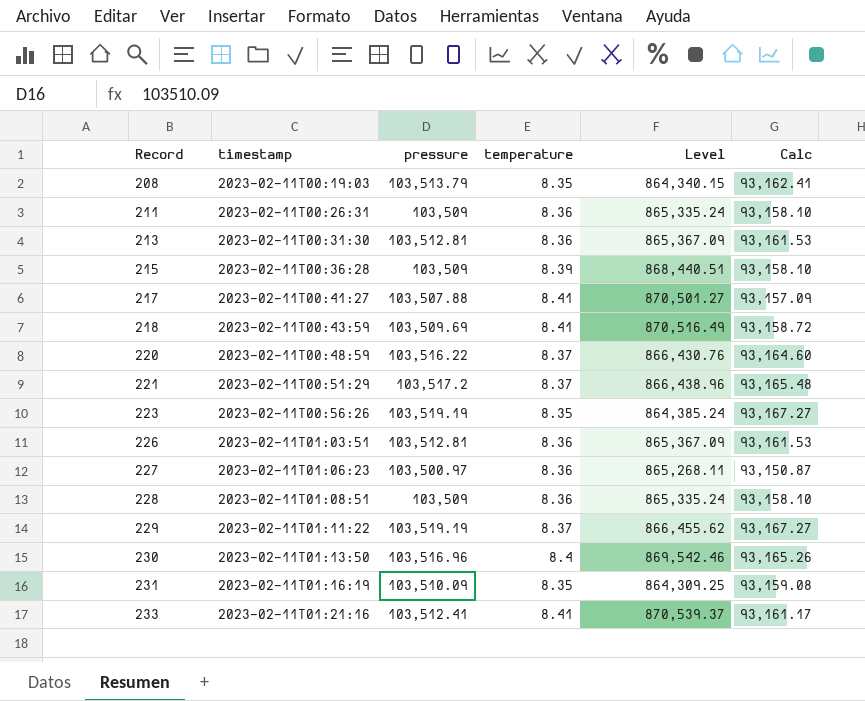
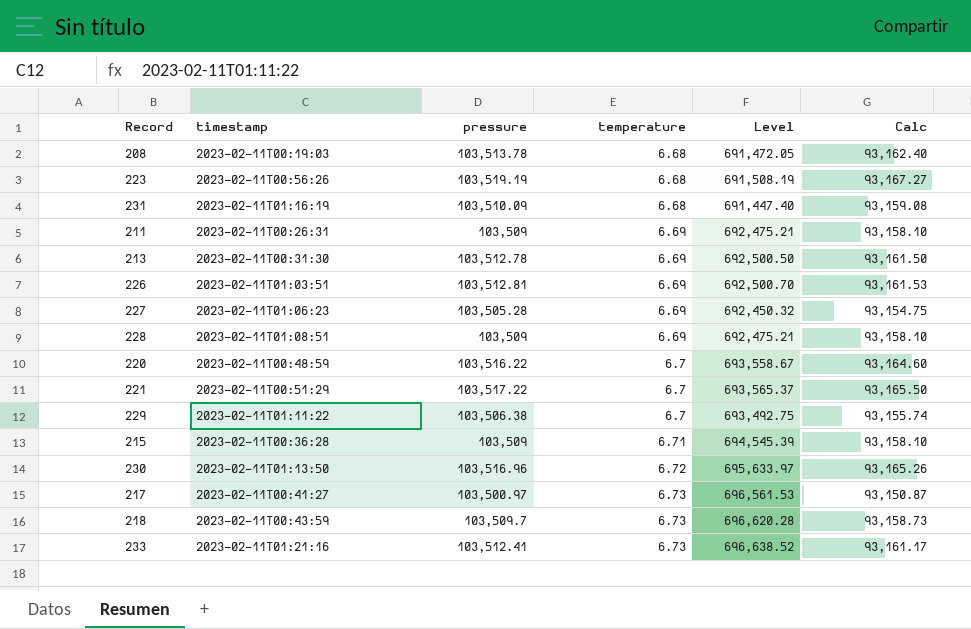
row order: Record ascending -> temperature ascending
208 | pressure: 103,513.79 -> 103,513.78
208 | temperature: 8.35 -> 6.68
208 | Level: 864,340.15 -> 691,472.05
208 | Calc: 93,162.41 -> 93,162.40
223 | temperature: 8.35 -> 6.68
223 | Level: 864,385.24 -> 691,508.19
231 | temperature: 8.35 -> 6.68
231 | Level: 864,309.25 -> 691,447.40
211 | temperature: 8.36 -> 6.69
211 | Level: 865,335.24 -> 692,475.21
213 | pressure: 103,512.81 -> 103,512.78
213 | temperature: 8.36 -> 6.69
213 | Level: 865,367.09 -> 692,500.50
213 | Calc: 93,161.53 -> 93,161.50
226 | temperature: 8.36 -> 6.69
226 | Level: 865,367.09 -> 692,500.70
227 | pressure: 103,500.97 -> 103,505.28
227 | temperature: 8.36 -> 6.69
227 | Level: 865,268.11 -> 692,450.32
227 | Calc: 93,150.87 -> 93,154.75
228 | temperature: 8.36 -> 6.69
228 | Level: 865,335.24 -> 692,475.21
220 | temperature: 8.37 -> 6.7
220 | Level: 866,430.76 -> 693,558.67
221 | pressure: 103,517.2 -> 103,517.22
221 | temperature: 8.37 -> 6.7
221 | Level: 866,438.96 -> 693,565.37
221 | Calc: 93,165.48 -> 93,165.50
229 | pressure: 103,519.19 -> 103,506.38
229 | temperature: 8.37 -> 6.7
229 | Level: 866,455.62 -> 693,492.75
229 | Calc: 93,167.27 -> 93,155.74
215 | temperature: 8.39 -> 6.71
215 | Level: 868,440.51 -> 694,545.39
230 | temperature: 8.4 -> 6.72
230 | Level: 869,542.46 -> 695,633.97
217 | pressure: 103,507.88 -> 103,500.97
217 | temperature: 8.41 -> 6.73
217 | Level: 870,501.27 -> 696,561.53
217 | Calc: 93,157.09 -> 93,150.87
218 | pressure: 103,509.69 -> 103,509.7
218 | temperature: 8.41 -> 6.73
218 | Level: 870,516.49 -> 696,620.28
218 | Calc: 93,158.72 -> 93,158.73
233 | temperature: 8.41 -> 6.73
233 | Level: 870,539.37 -> 696,638.52

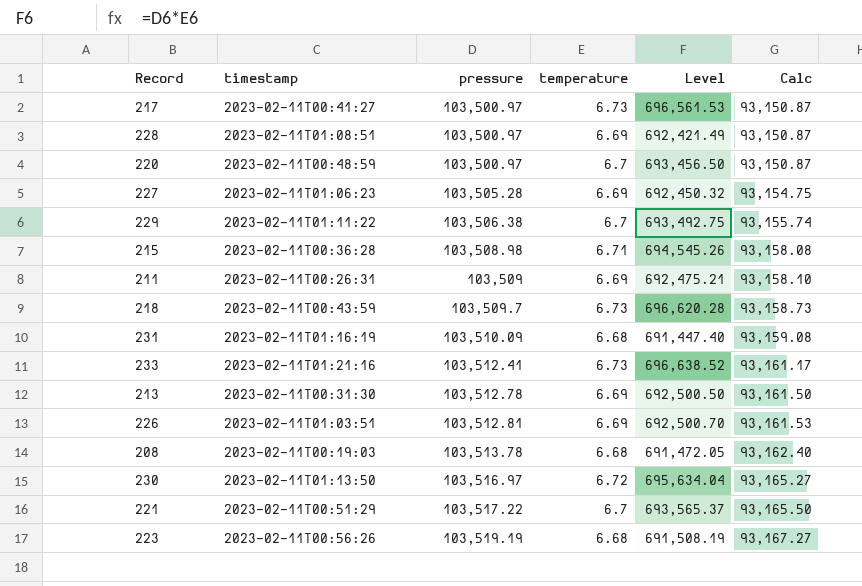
row order: temperature ascending -> pressure ascending
228 | pressure: 103,509 -> 103,500.97
228 | Level: 692,475.21 -> 692,421.49
228 | Calc: 93,158.10 -> 93,150.87
220 | pressure: 103,516.22 -> 103,500.97
220 | Level: 693,558.67 -> 693,456.50
220 | Calc: 93,164.60 -> 93,150.87
215 | pressure: 103,509 -> 103,508.98
215 | Level: 694,545.39 -> 694,545.26
215 | Calc: 93,158.10 -> 93,158.08
230 | pressure: 103,516.96 -> 103,516.97
230 | Level: 695,633.97 -> 695,634.04
230 | Calc: 93,165.26 -> 93,165.27

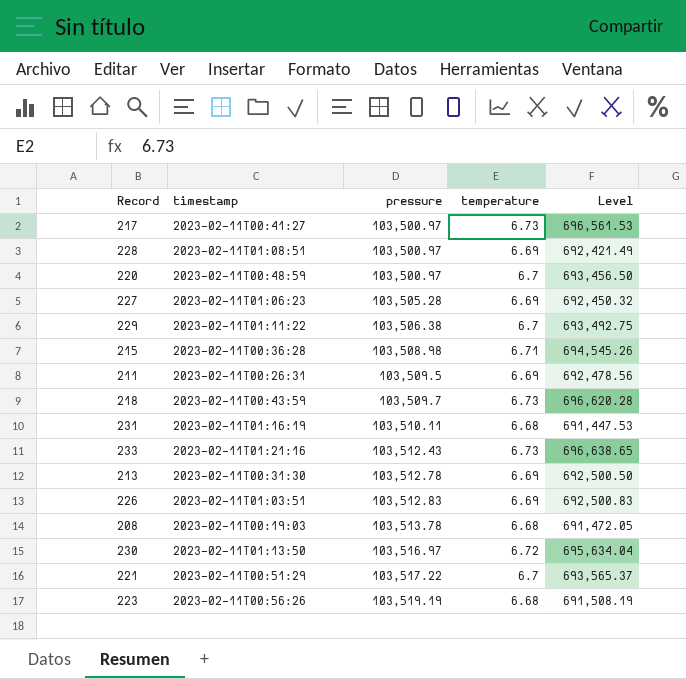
column Calc | formula: [pressure] * 0.9 -> none
211 | pressure: 103,509 -> 103,509.5
211 | Level: 692,475.21 -> 692,478.56
231 | pressure: 103,510.09 -> 103,510.11
231 | Level: 691,447.40 -> 691,447.53
233 | pressure: 103,512.41 -> 103,512.43
233 | Level: 696,638.52 -> 696,638.65
226 | pressure: 103,512.81 -> 103,512.83
226 | Level: 692,500.70 -> 692,500.83

